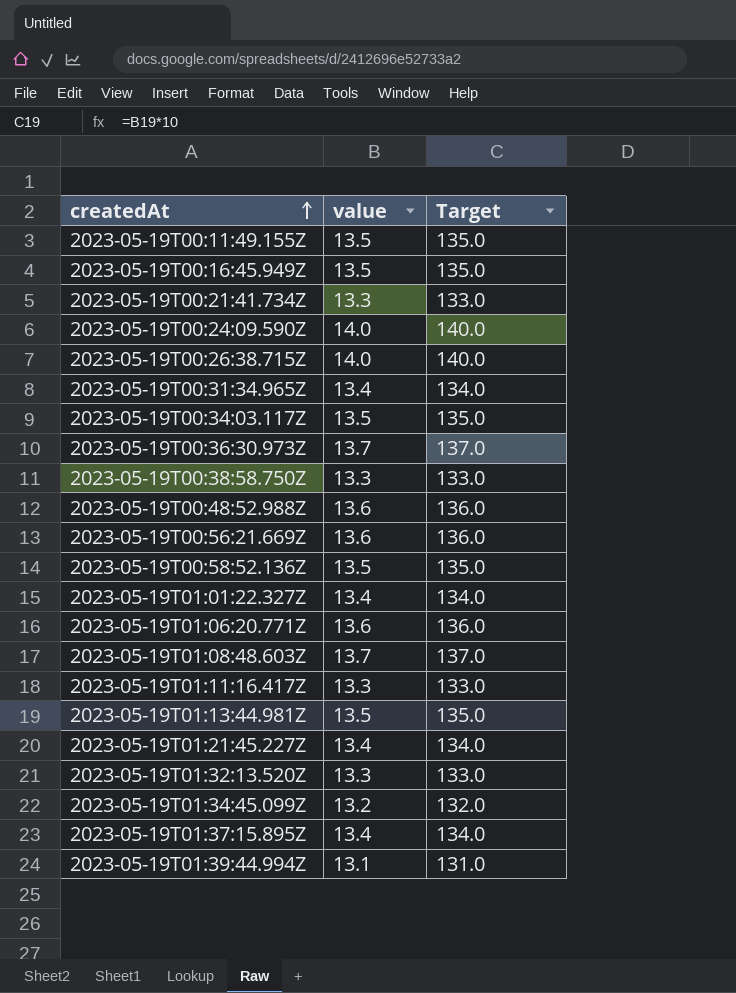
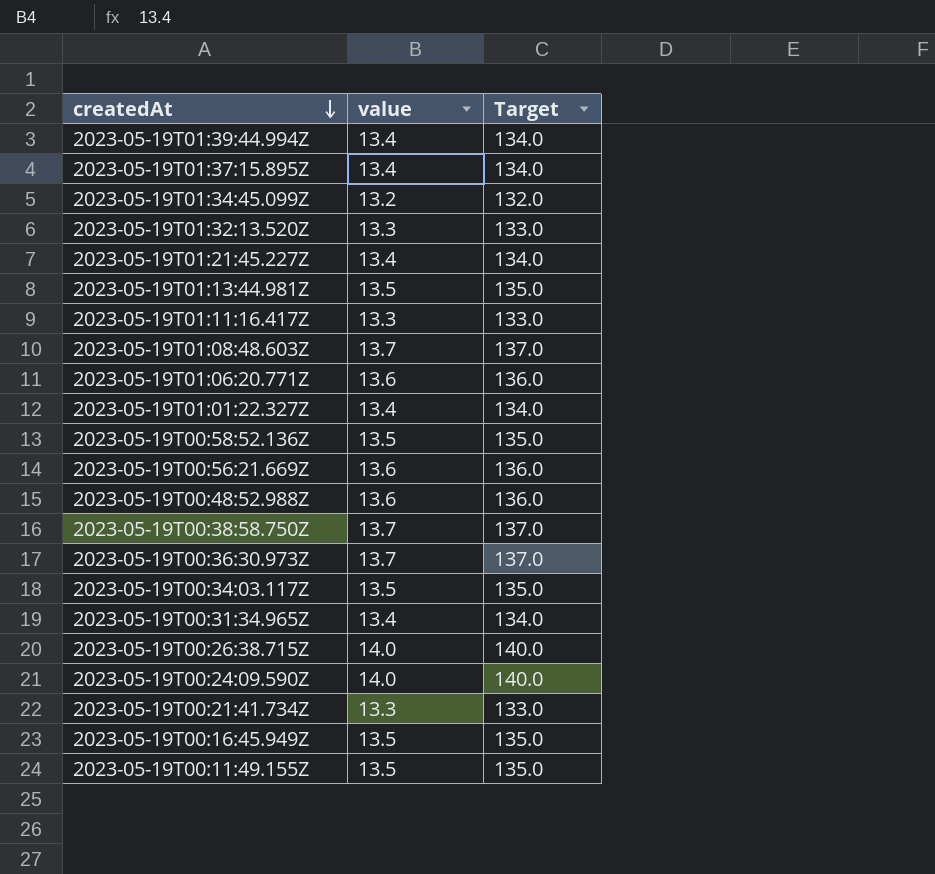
row order: createdAt ascending -> createdAt descending
2023-05-19T01:39:44.994Z | value: 13.1 -> 13.4
2023-05-19T01:39:44.994Z | Target: 131.0 -> 134.0
2023-05-19T00:38:58.750Z | value: 13.3 -> 13.7
2023-05-19T00:38:58.750Z | Target: 133.0 -> 137.0

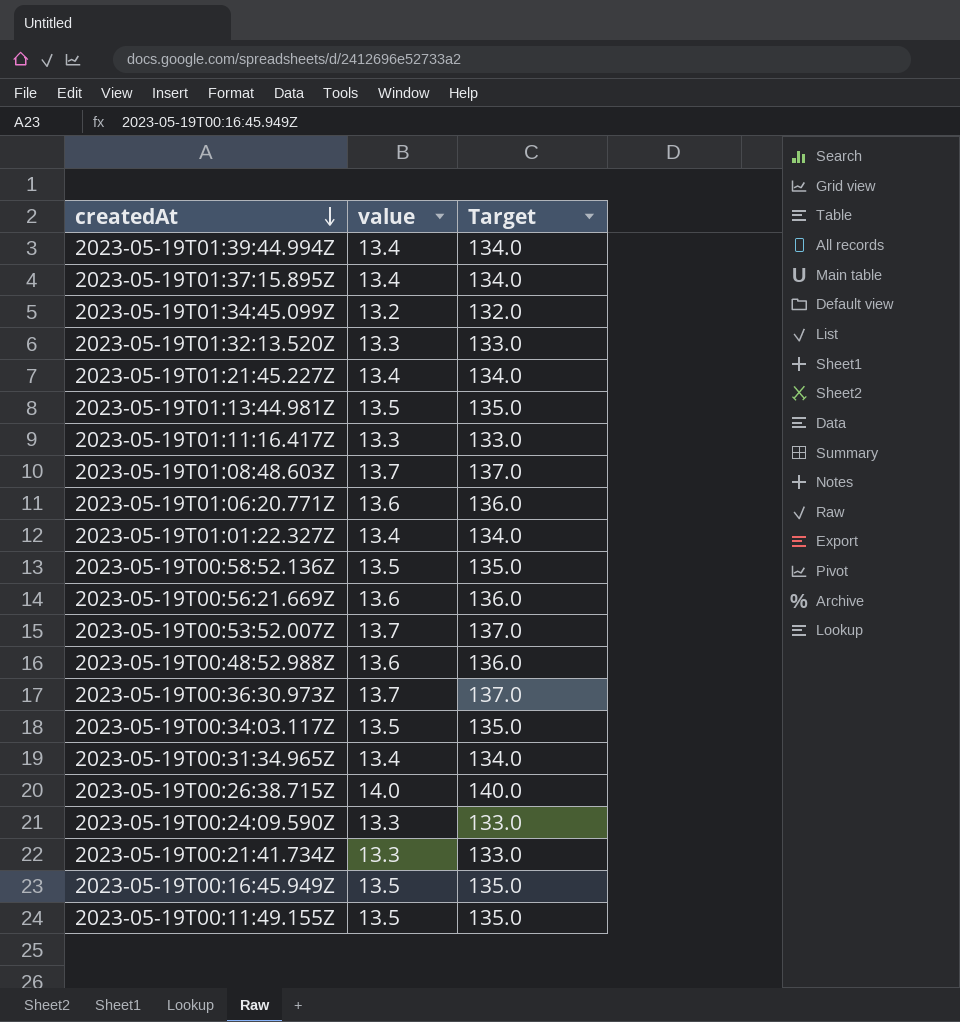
row 2023-05-19T00:38:58.750Z: 13.7 | 137.0 -> none
row 2023-05-19T00:53:52.007Z: none -> 13.7 | 137.0
2023-05-19T00:24:09.590Z | value: 14.0 -> 13.3
2023-05-19T00:24:09.590Z | Target: 140.0 -> 133.0

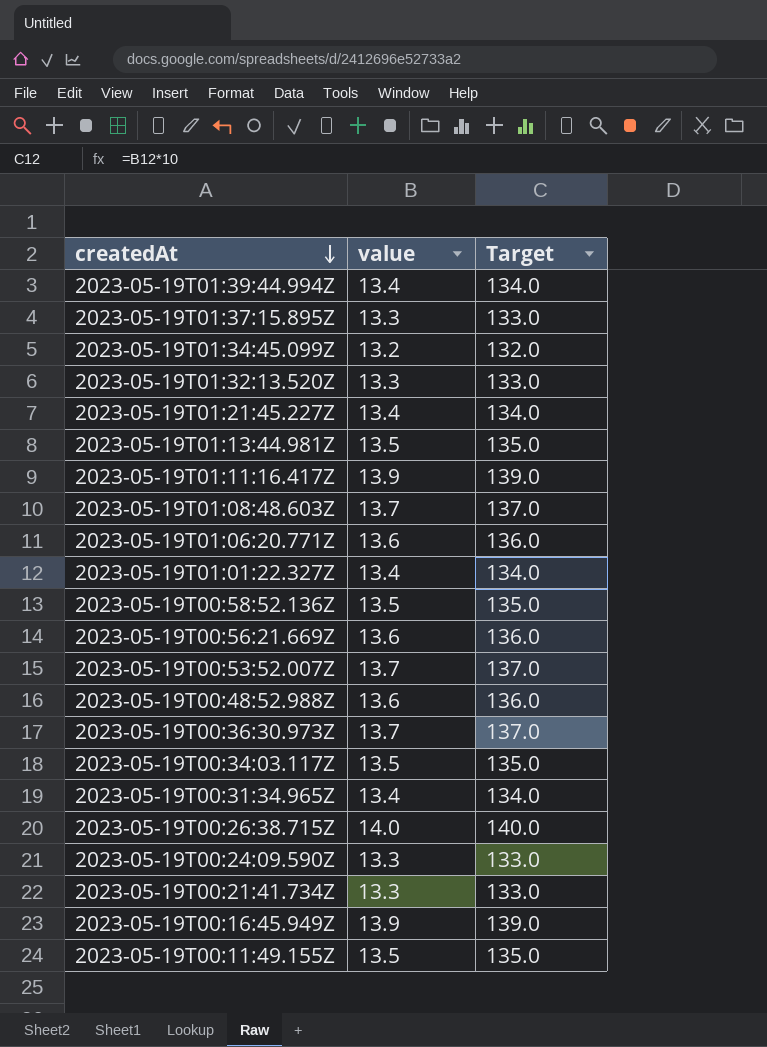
2023-05-19T01:37:15.895Z | value: 13.4 -> 13.3
2023-05-19T01:37:15.895Z | Target: 134.0 -> 133.0
2023-05-19T01:11:16.417Z | value: 13.3 -> 13.9
2023-05-19T01:11:16.417Z | Target: 133.0 -> 139.0
2023-05-19T00:16:45.949Z | value: 13.5 -> 13.9
2023-05-19T00:16:45.949Z | Target: 135.0 -> 139.0

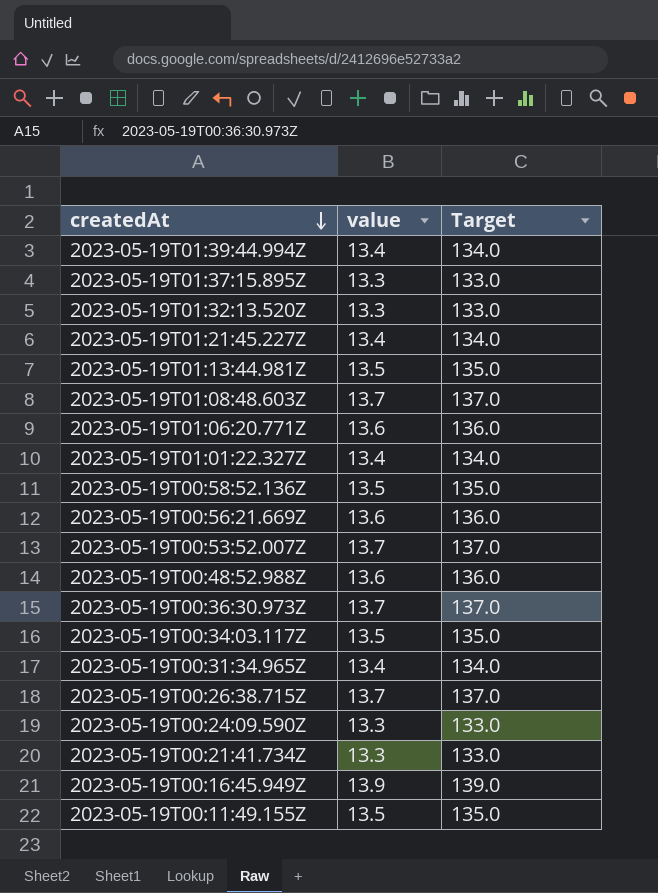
row 2023-05-19T01:34:45.099Z: 13.2 | 132.0 -> none
row 2023-05-19T01:11:16.417Z: 13.9 | 139.0 -> none
2023-05-19T00:26:38.715Z | value: 14.0 -> 13.7
2023-05-19T00:26:38.715Z | Target: 140.0 -> 137.0

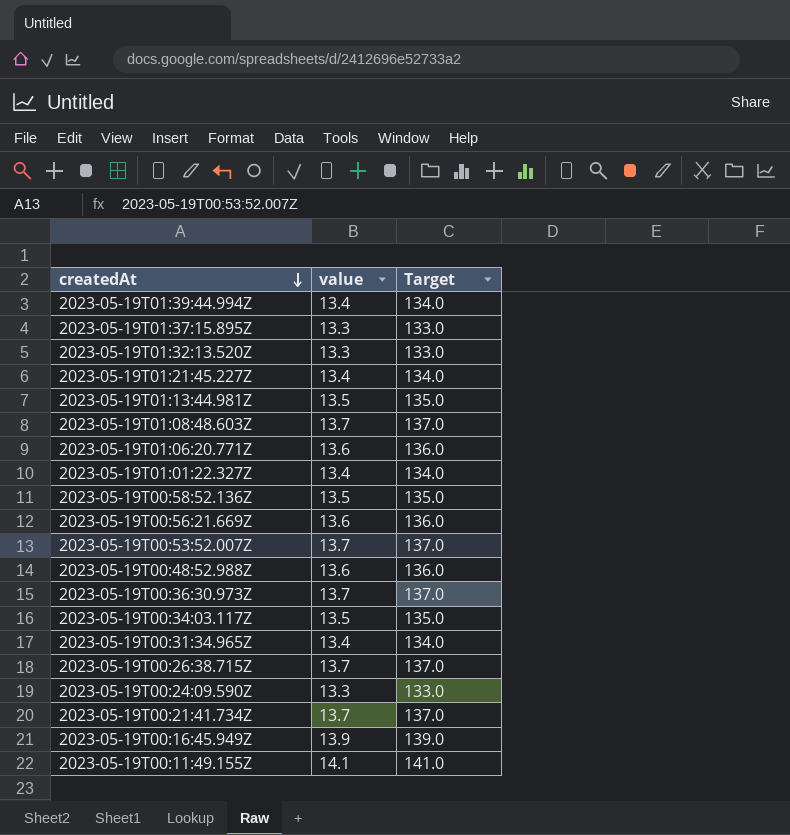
2023-05-19T00:21:41.734Z | value: 13.3 -> 13.7
2023-05-19T00:21:41.734Z | Target: 133.0 -> 137.0
2023-05-19T00:11:49.155Z | value: 13.5 -> 14.1
2023-05-19T00:11:49.155Z | Target: 135.0 -> 141.0

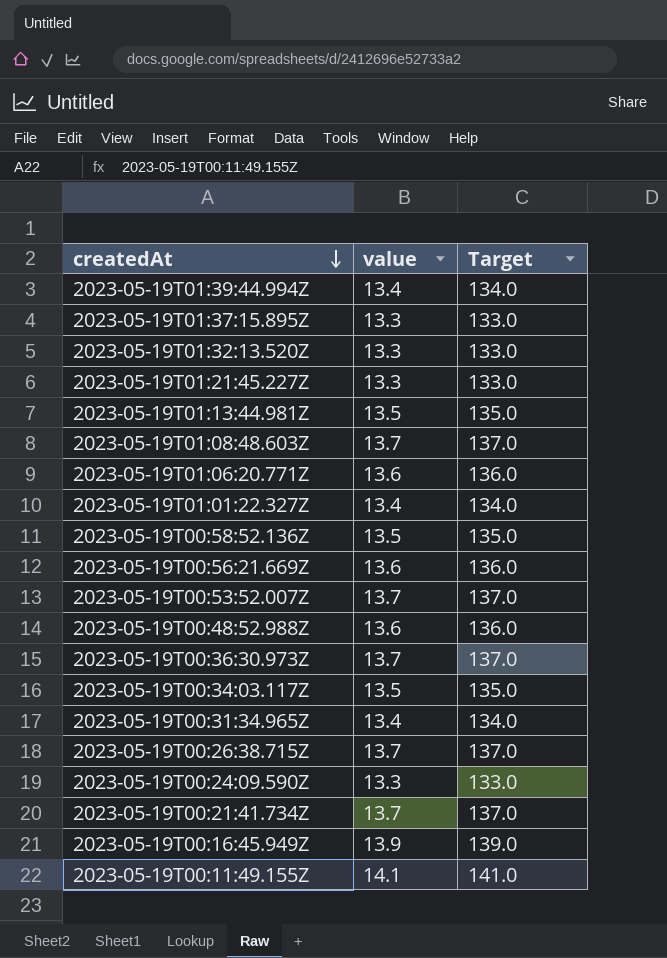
2023-05-19T01:21:45.227Z | value: 13.4 -> 13.3
2023-05-19T01:21:45.227Z | Target: 134.0 -> 133.0

